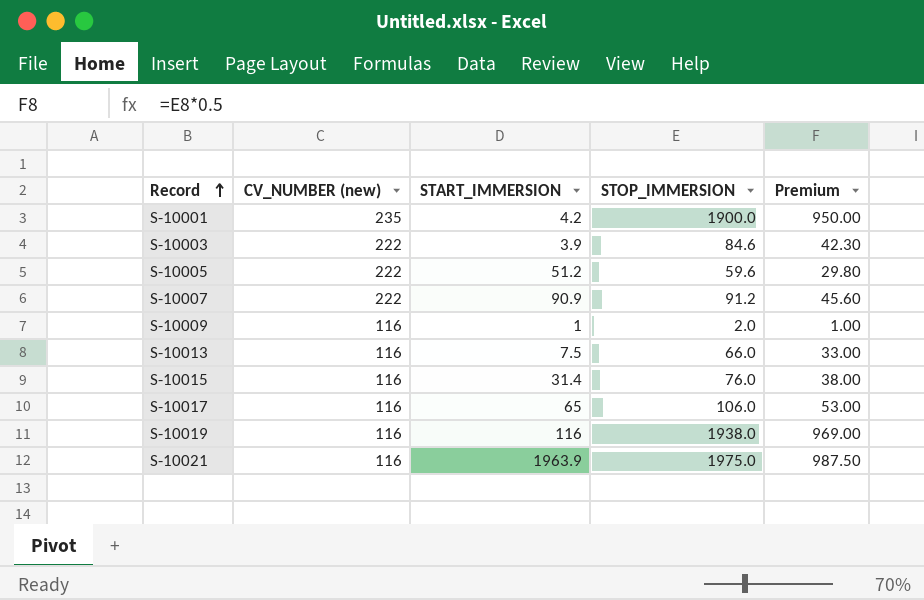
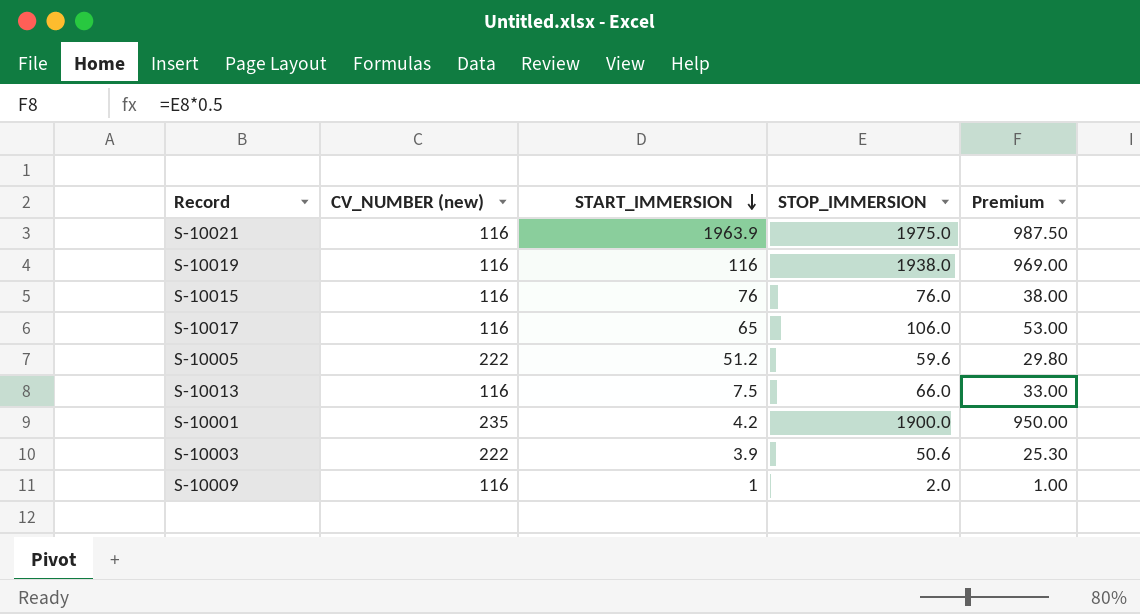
row order: Record ascending -> START_IMMERSION descending
row S-10007: 222 | 90.9 | 91.2 | 45.60 -> none
S-10015 | START_IMMERSION: 31.4 -> 76
S-10003 | STOP_IMMERSION: 84.6 -> 50.6
S-10003 | Premium: 42.30 -> 25.30

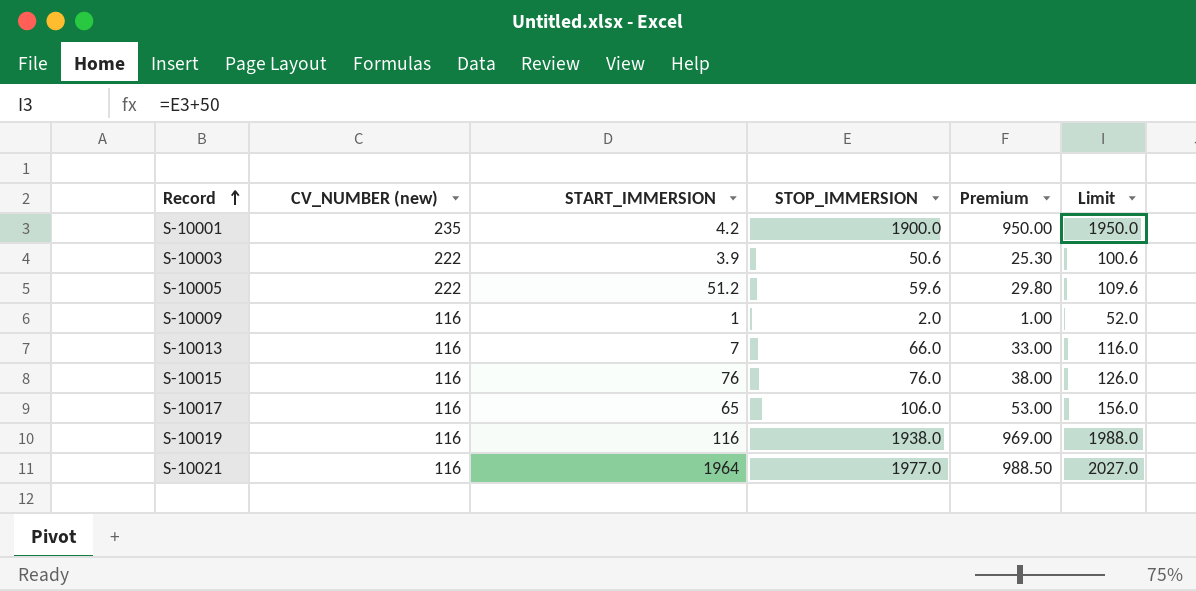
row order: START_IMMERSION descending -> Record ascending
column Limit | formula: none -> [STOP_IMMERSION] + 50
S-10013 | START_IMMERSION: 7.5 -> 7
S-10021 | START_IMMERSION: 1963.9 -> 1964
S-10021 | STOP_IMMERSION: 1975.0 -> 1977.0
S-10021 | Premium: 987.50 -> 988.50

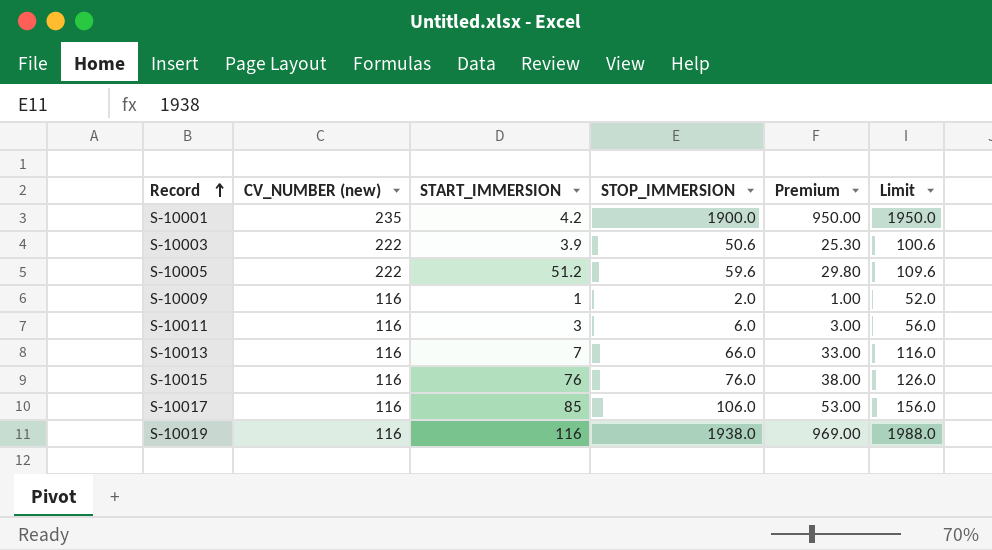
row S-10021: 116 | 1964 | 1977.0 | 988.50 | 2027.0 -> none
row S-10011: none -> 116 | 3 | 6.0 | 3.00 | 56.0
S-10017 | START_IMMERSION: 65 -> 85

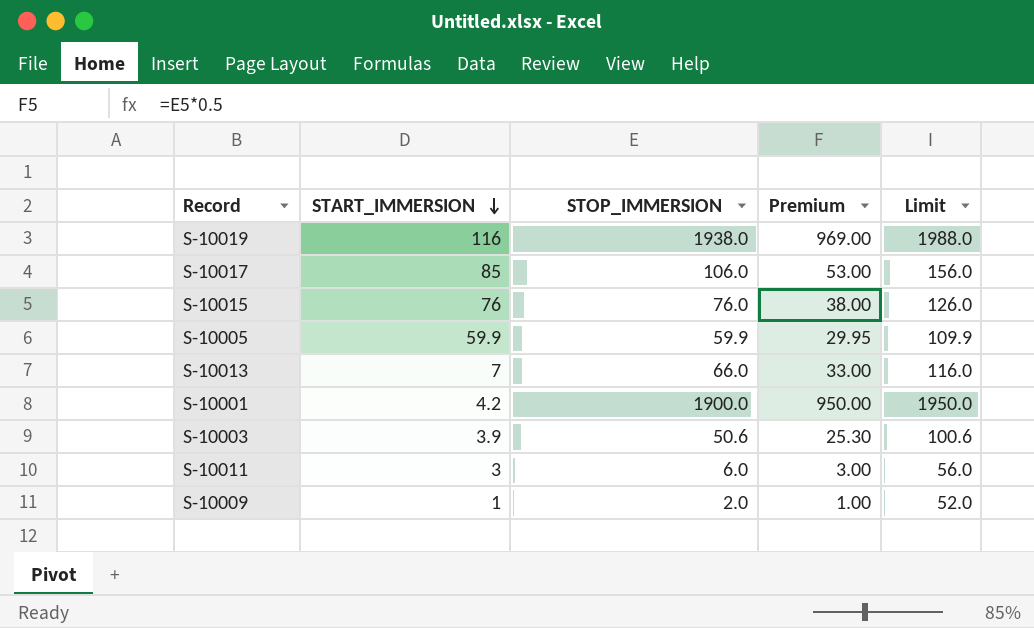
row order: Record ascending -> START_IMMERSION descending
column CV_NUMBER (new) | position: 2 -> none
S-10005 | START_IMMERSION: 51.2 -> 59.9
S-10005 | STOP_IMMERSION: 59.6 -> 59.9
S-10005 | Premium: 29.80 -> 29.95
S-10005 | Limit: 109.6 -> 109.9

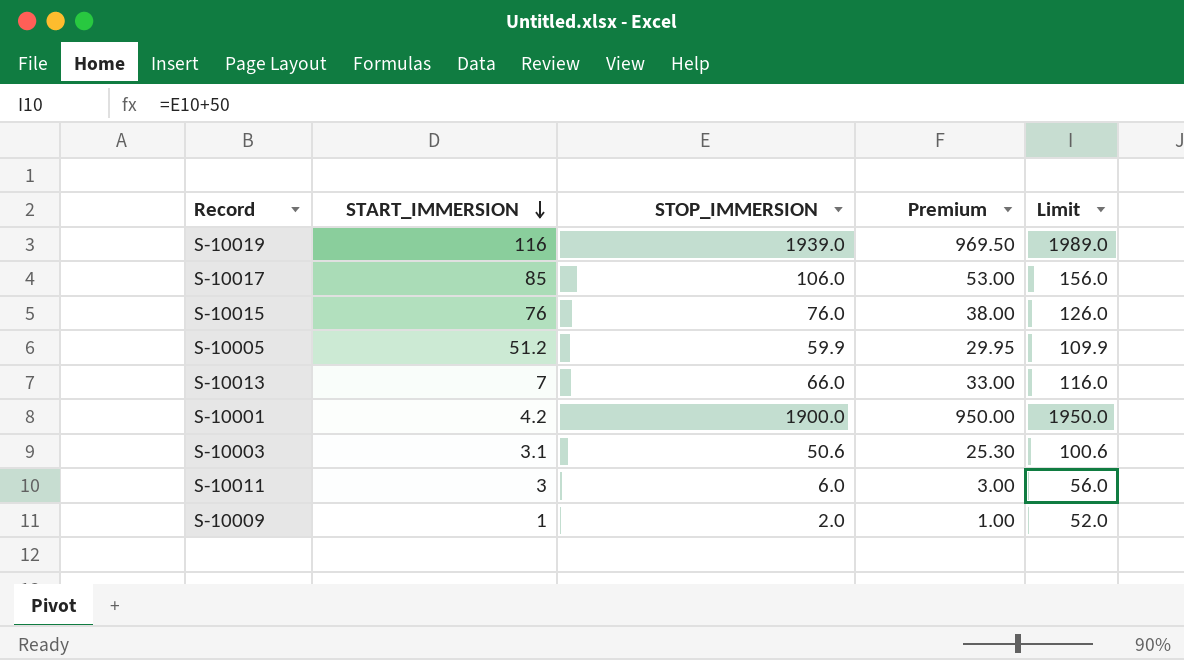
S-10019 | STOP_IMMERSION: 1938.0 -> 1939.0
S-10019 | Premium: 969.00 -> 969.50
S-10019 | Limit: 1988.0 -> 1989.0
S-10005 | START_IMMERSION: 59.9 -> 51.2
S-10003 | START_IMMERSION: 3.9 -> 3.1

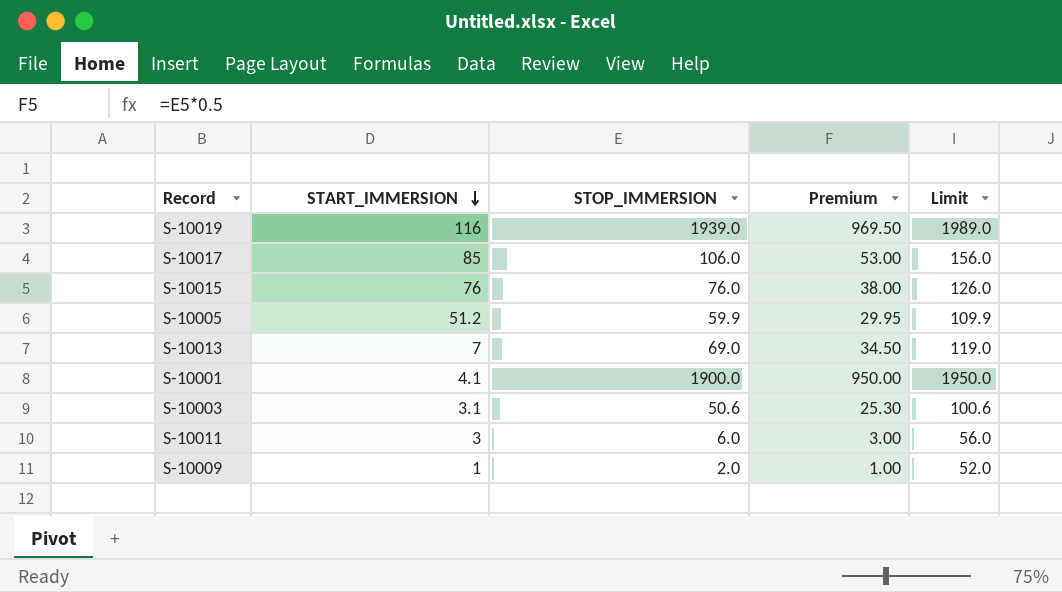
S-10013 | STOP_IMMERSION: 66.0 -> 69.0
S-10013 | Premium: 33.00 -> 34.50
S-10013 | Limit: 116.0 -> 119.0
S-10001 | START_IMMERSION: 4.2 -> 4.1

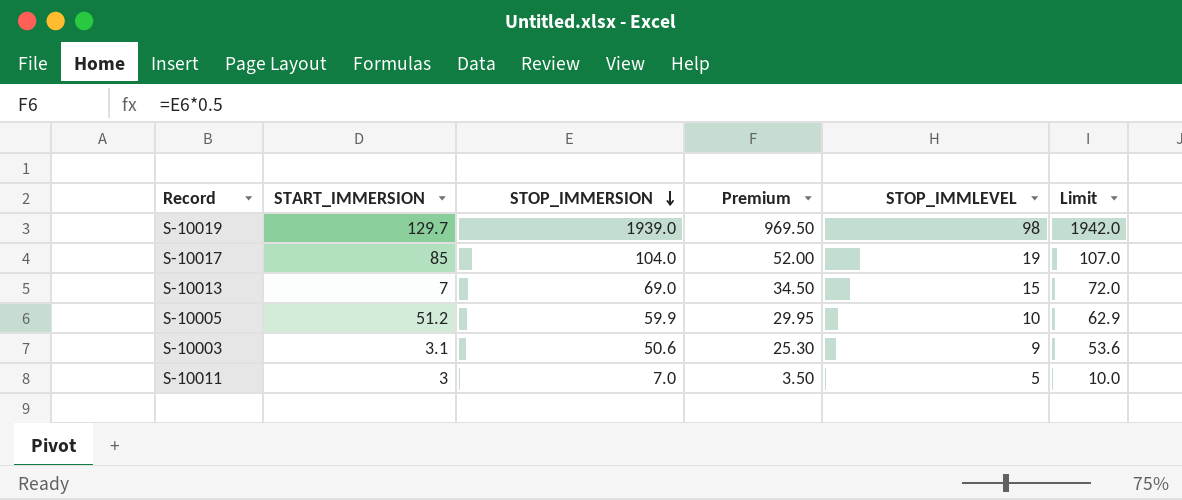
row order: START_IMMERSION descending -> STOP_IMMERSION descending
column STOP_IMMLEVEL | position: none -> 5
column Limit | formula: [STOP_IMMERSION] + 50 -> [STOP_IMMERSION] + 3
row S-10015: 76 | 76.0 | 38.00 | 126.0 -> none
row S-10001: 4.1 | 1900.0 | 950.00 | 1950.0 -> none
row S-10009: 1 | 2.0 | 1.00 | 52.0 -> none
S-10019 | START_IMMERSION: 116 -> 129.7
S-10017 | STOP_IMMERSION: 106.0 -> 104.0
S-10017 | Premium: 53.00 -> 52.00
S-10011 | STOP_IMMERSION: 6.0 -> 7.0
S-10011 | Premium: 3.00 -> 3.50

